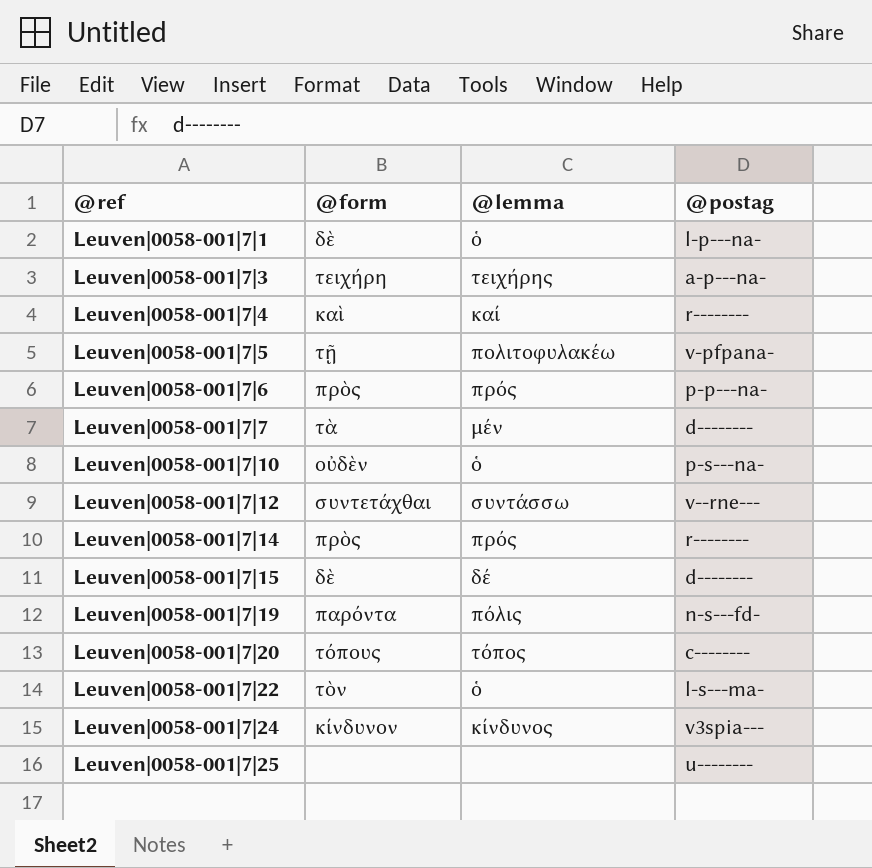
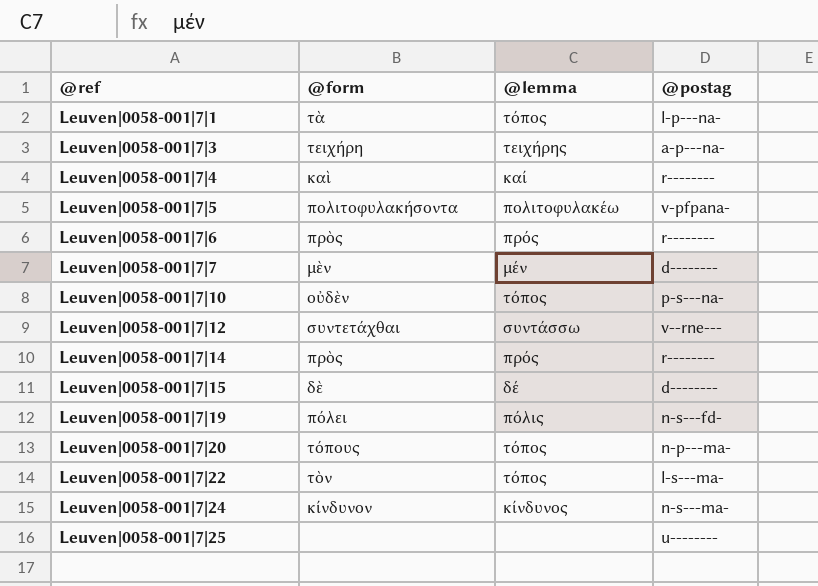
Leuven|0058-001|7|1 | @form: δὲ -> τὰ
Leuven|0058-001|7|1 | @lemma: ὁ -> τόπος
Leuven|0058-001|7|5 | @form: τῇ -> πολιτοφυλακήσοντα
Leuven|0058-001|7|6 | @postag: p-p---na- -> r--------
Leuven|0058-001|7|7 | @form: τὰ -> μὲν
Leuven|0058-001|7|10 | @lemma: ὁ -> τόπος
Leuven|0058-001|7|19 | @form: παρόντα -> πόλει
Leuven|0058-001|7|20 | @postag: c-------- -> n-p---ma-
Leuven|0058-001|7|22 | @lemma: ὁ -> τόπος
Leuven|0058-001|7|24 | @postag: v3spia--- -> n-s---ma-

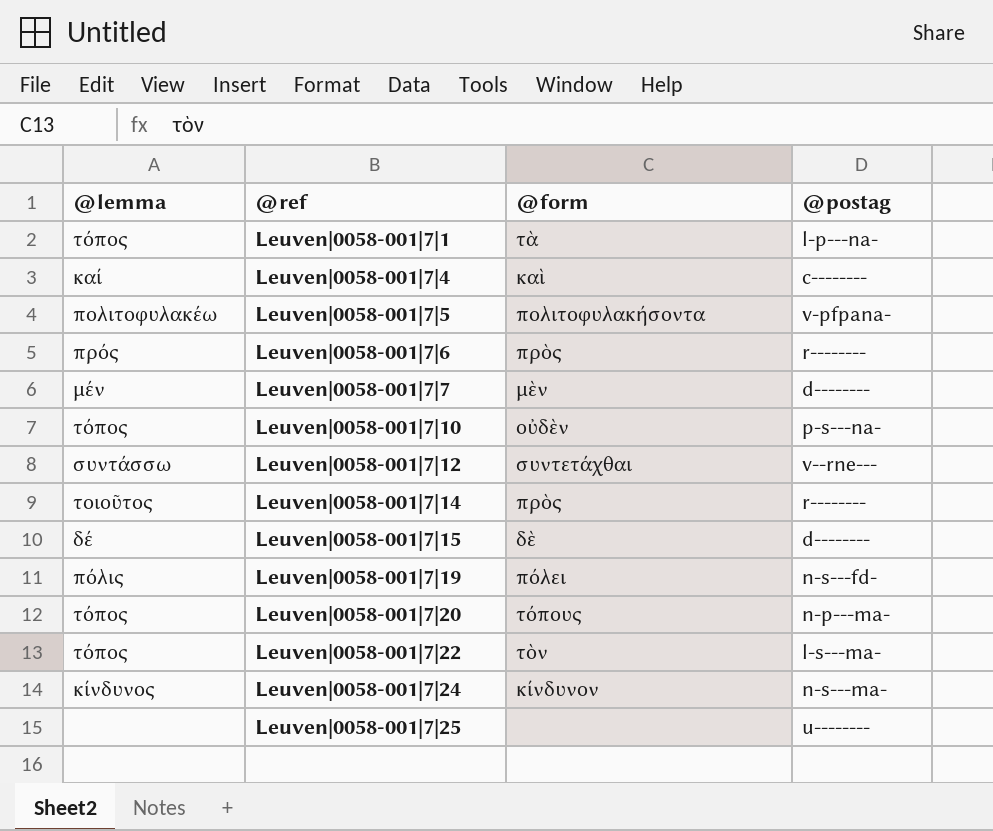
column @lemma | position: 3 -> 1
row Leuven|0058-001|7|3: τειχήρη | τειχήρης | a-p---na- -> none
Leuven|0058-001|7|4 | @postag: r-------- -> c--------
Leuven|0058-001|7|14 | @lemma: πρός -> τοιοῦτος

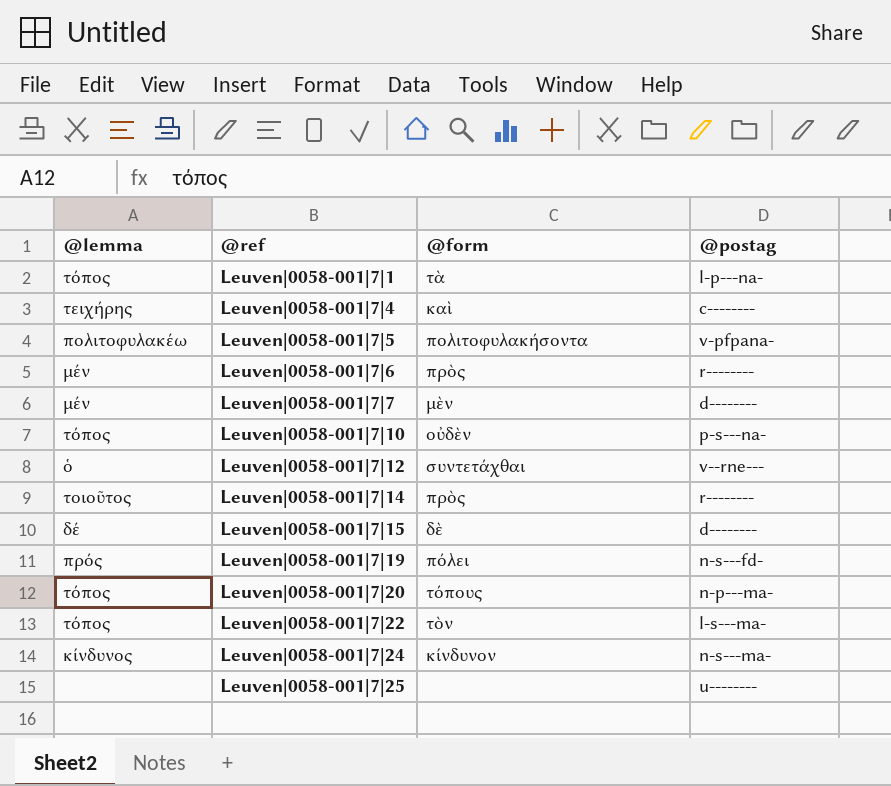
Leuven|0058-001|7|4 | @lemma: καί -> τειχήρης
Leuven|0058-001|7|6 | @lemma: πρός -> μέν
Leuven|0058-001|7|12 | @lemma: συντάσσω -> ὁ
Leuven|0058-001|7|19 | @lemma: πόλις -> πρός

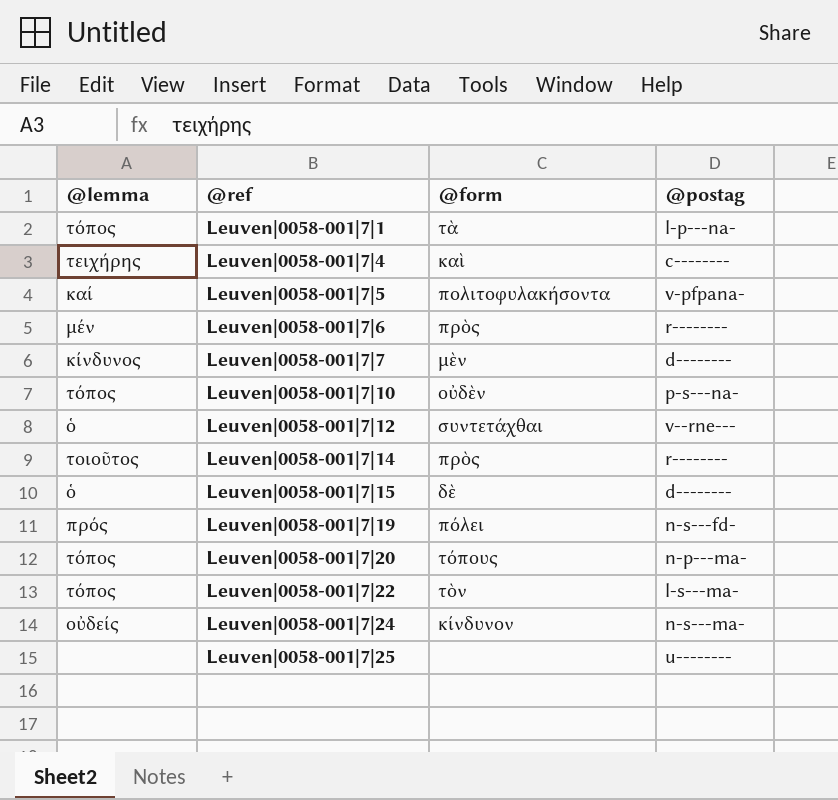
Leuven|0058-001|7|5 | @lemma: πολιτοφυλακέω -> καί
Leuven|0058-001|7|7 | @lemma: μέν -> κίνδυνος
Leuven|0058-001|7|15 | @lemma: δέ -> ὁ
Leuven|0058-001|7|24 | @lemma: κίνδυνος -> οὐδείς

